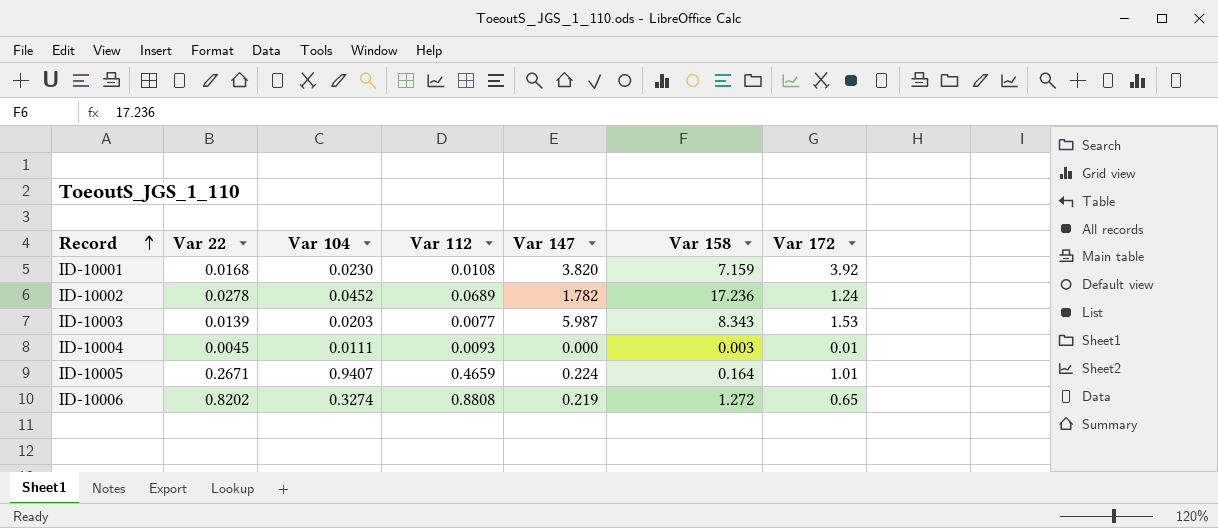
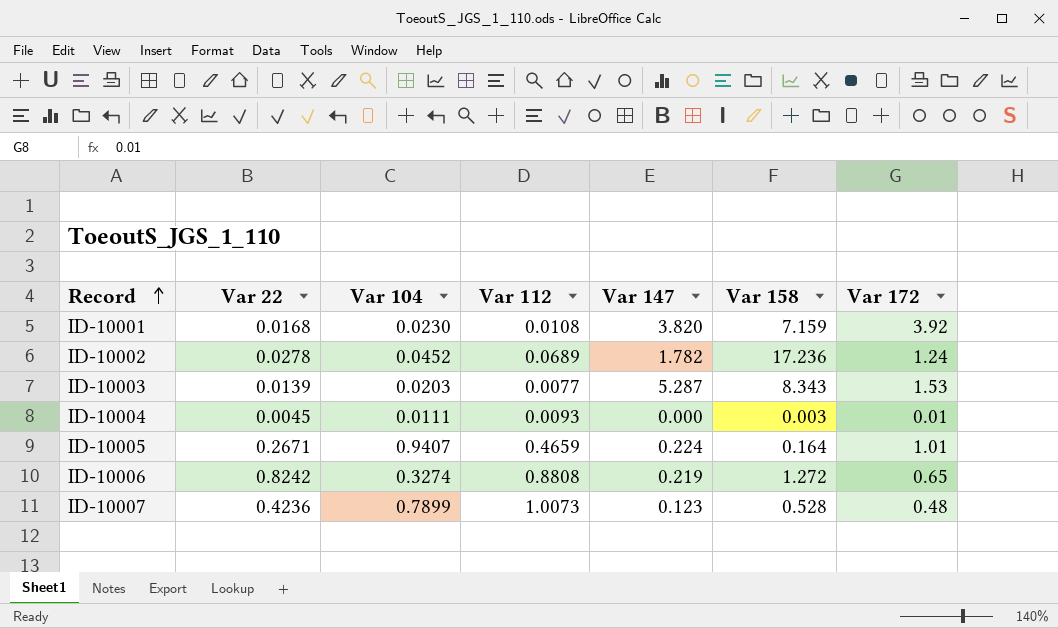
ID-10003 | Var 147: 5.987 -> 5.287
ID-10006 | Var 22: 0.8202 -> 0.8242
row ID-10007: none -> 0.4236 | 0.7899 | 1.0073 | 0.123 | 0.528 | 0.48

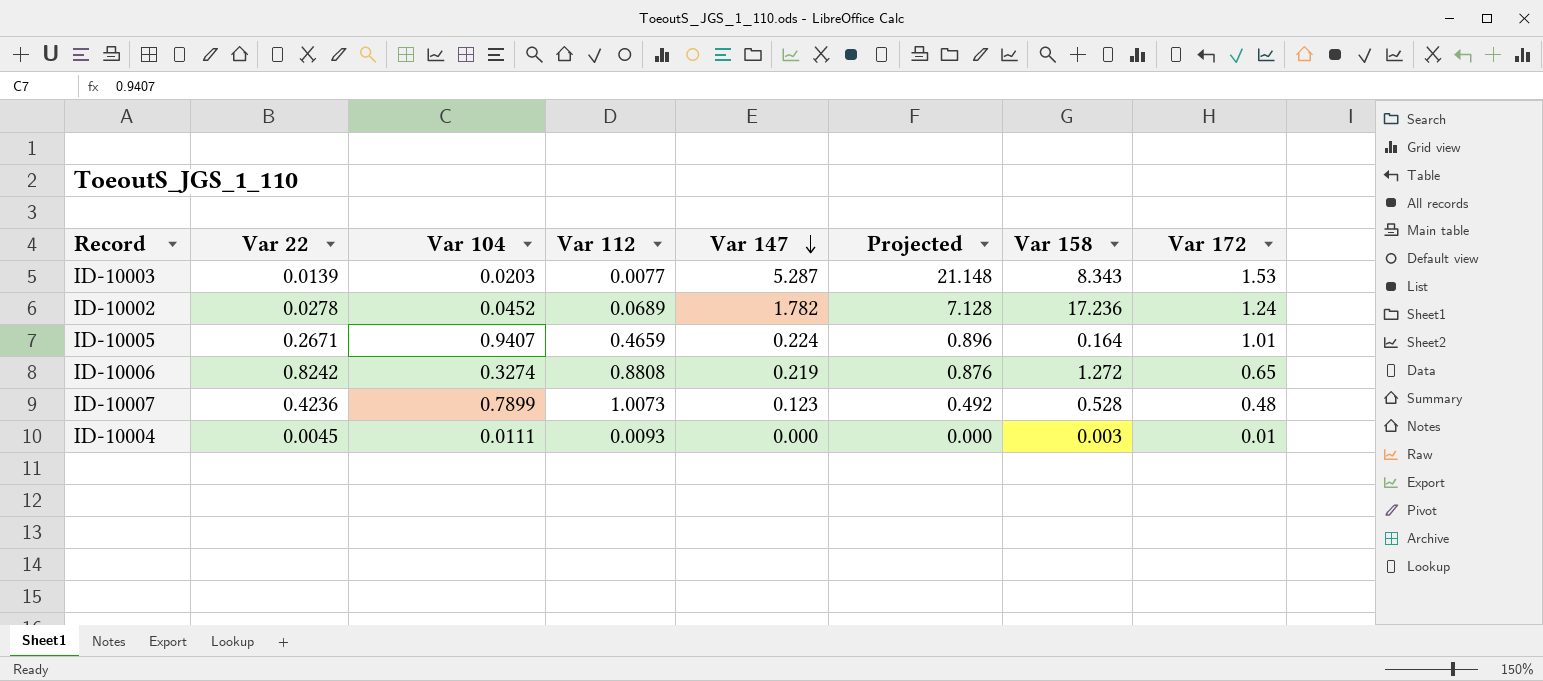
row order: Record ascending -> Var 147 descending
column Projected | formula: none -> [Var 147] * 4
row ID-10001: 0.0168 | 0.0230 | 0.0108 | 3.820 | 7.159 | 3.92 -> none

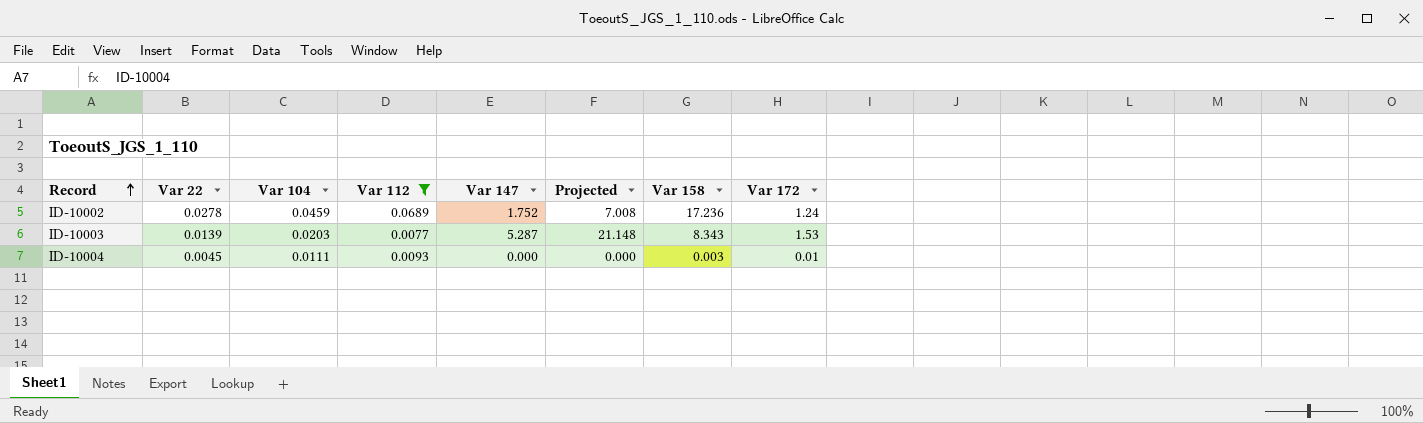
filter: none -> Var 112 <= 0.0689
row order: Var 147 descending -> Record ascending
ID-10002 | Var 104: 0.0452 -> 0.0459
ID-10002 | Var 147: 1.782 -> 1.752
ID-10002 | Projected: 7.128 -> 7.008

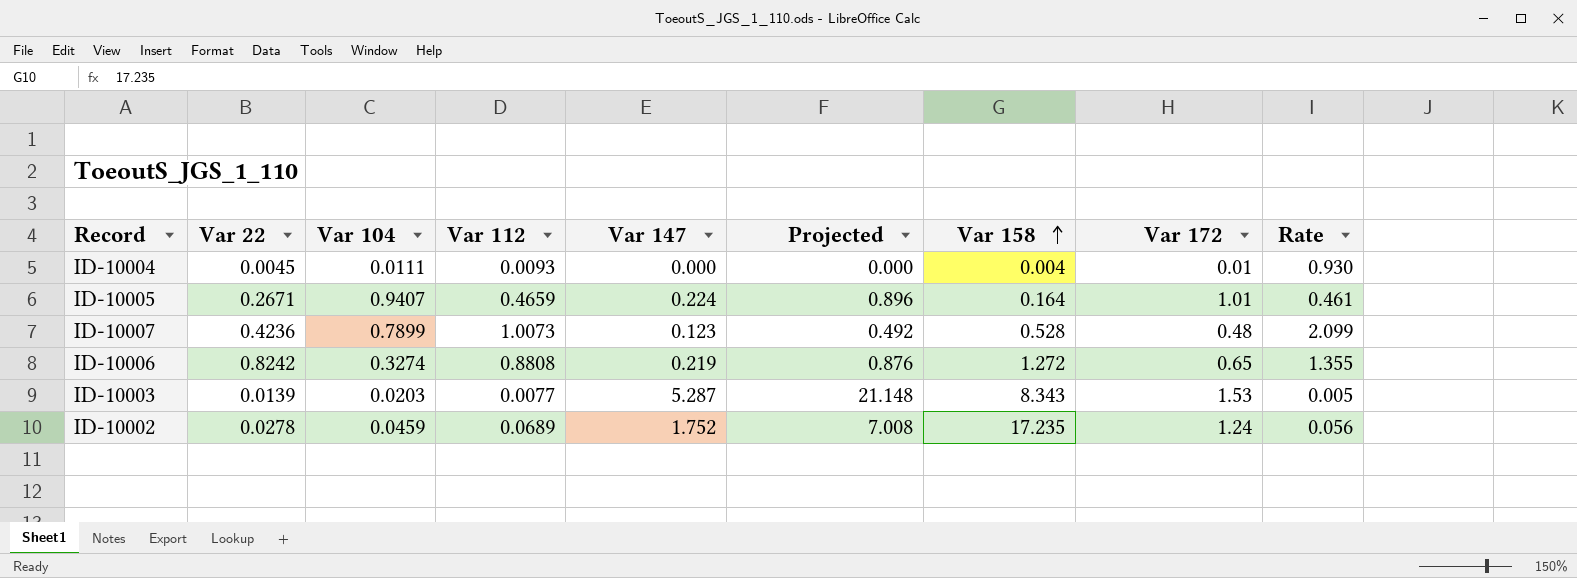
filter: Var 112 <= 0.0689 -> none
row order: Record ascending -> Var 158 ascending
column Rate | formula: none -> [Var 112] / [Var 172]
ID-10004 | Var 158: 0.003 -> 0.004
ID-10002 | Var 158: 17.236 -> 17.235

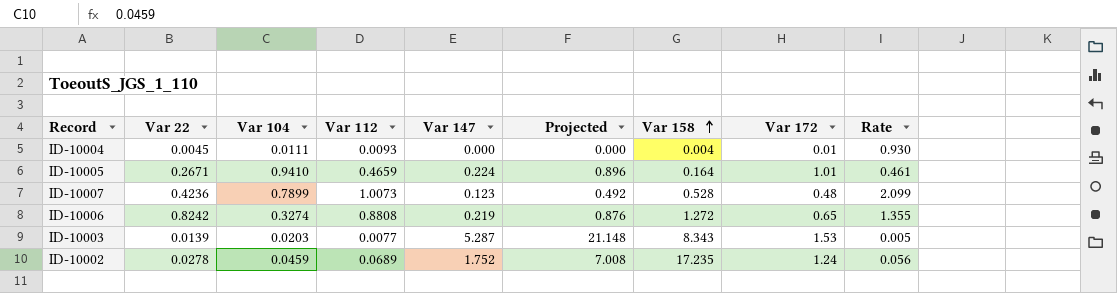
ID-10005 | Var 104: 0.9407 -> 0.9410

